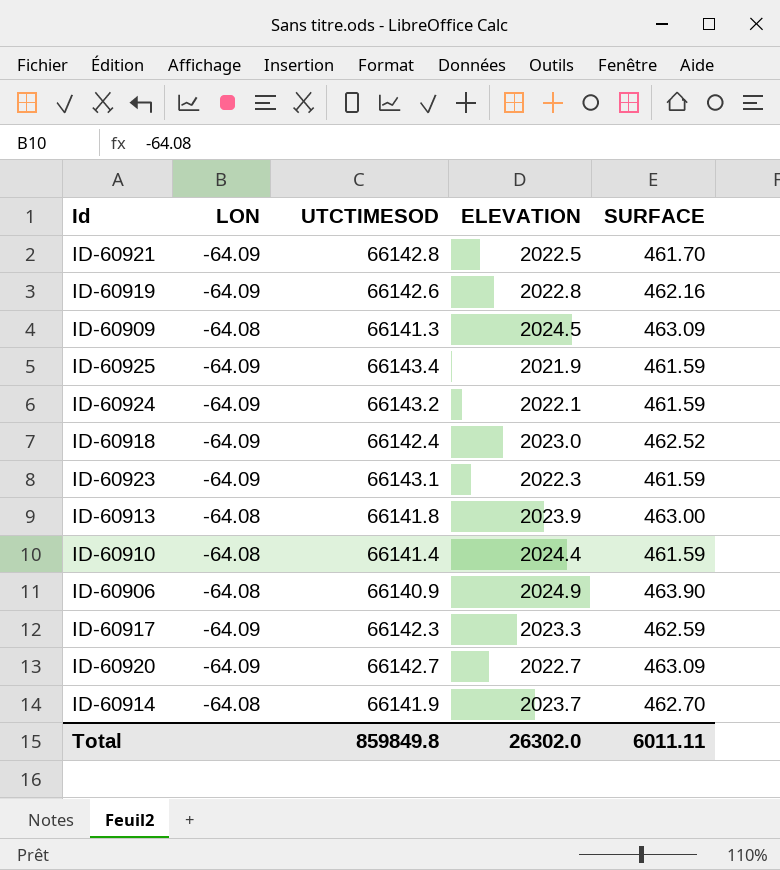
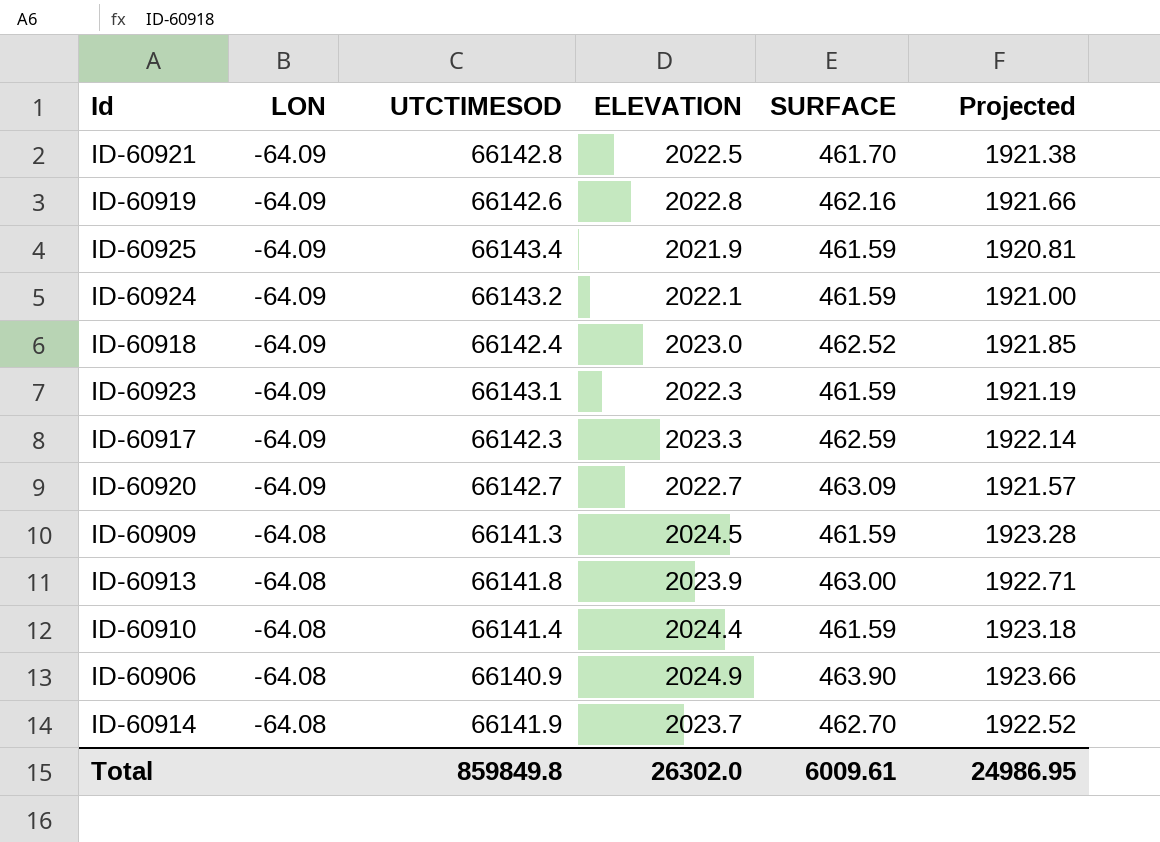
row order: none -> LON ascending
column Projected | formula: none -> [ELEVATION] * 0.95
ID-60909 | SURFACE: 463.09 -> 461.59
Total | SURFACE: 6011.11 -> 6009.61

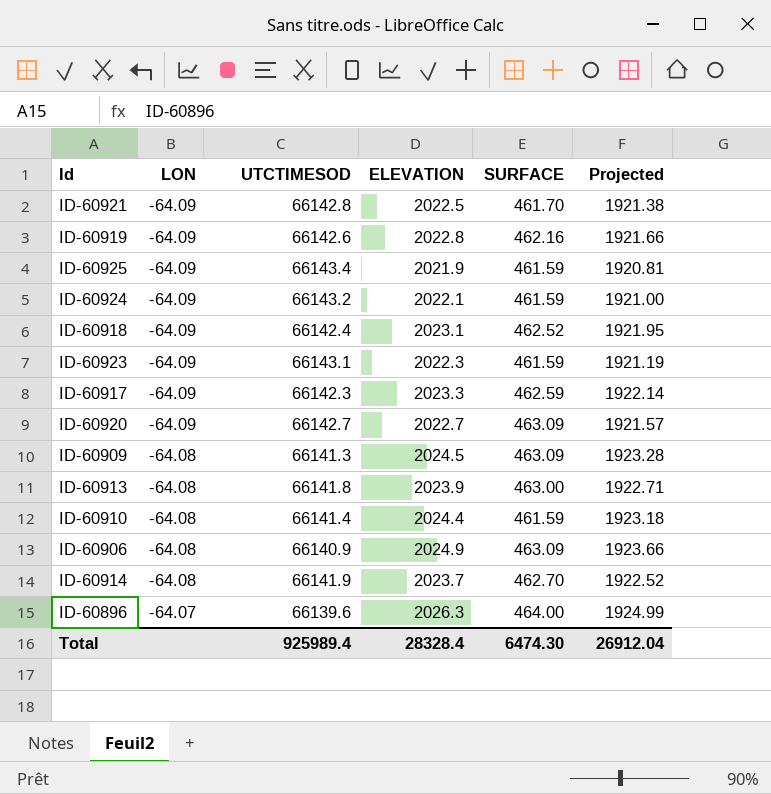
ID-60918 | ELEVATION: 2023.0 -> 2023.1
ID-60918 | Projected: 1921.85 -> 1921.95
ID-60909 | SURFACE: 461.59 -> 463.09
ID-60906 | SURFACE: 463.90 -> 463.09
row ID-60896: none -> -64.07 | 66139.6 | 2026.3 | 464.00 | 1924.99
Total | UTCTIMESOD: 859849.8 -> 925989.4
Total | ELEVATION: 26302.0 -> 28328.4
Total | SURFACE: 6009.61 -> 6474.30
Total | Projected: 24986.95 -> 26912.04

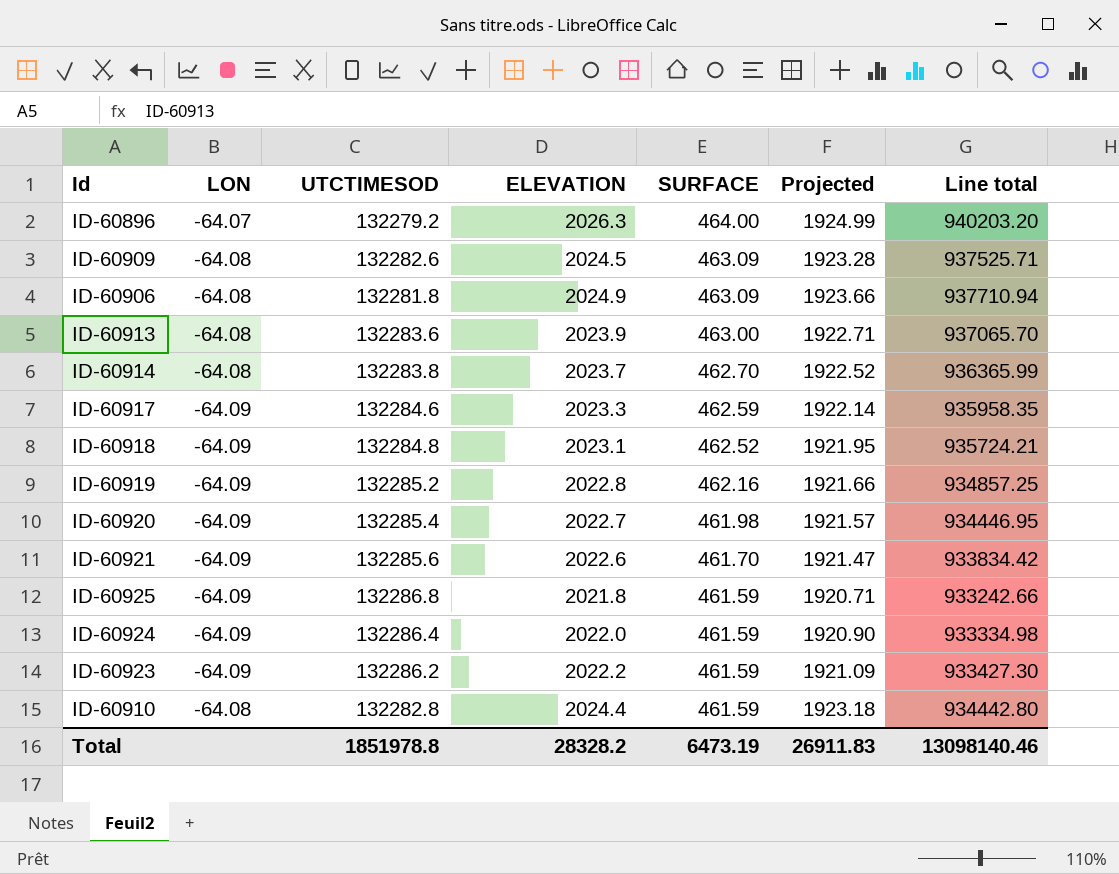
row order: LON ascending -> SURFACE descending
column Line total | formula: none -> [ELEVATION] * [SURFACE]
ID-60896 | UTCTIMESOD: 66139.6 -> 132279.2
ID-60909 | UTCTIMESOD: 66141.3 -> 132282.6
ID-60906 | UTCTIMESOD: 66140.9 -> 132281.8
ID-60913 | UTCTIMESOD: 66141.8 -> 132283.6
ID-60914 | UTCTIMESOD: 66141.9 -> 132283.8
ID-60917 | UTCTIMESOD: 66142.3 -> 132284.6
ID-60918 | UTCTIMESOD: 66142.4 -> 132284.8
ID-60919 | UTCTIMESOD: 66142.6 -> 132285.2
ID-60920 | UTCTIMESOD: 66142.7 -> 132285.4
ID-60920 | SURFACE: 463.09 -> 461.98
ID-60921 | UTCTIMESOD: 66142.8 -> 132285.6
ID-60921 | ELEVATION: 2022.5 -> 2022.6
ID-60921 | Projected: 1921.38 -> 1921.47
ID-60925 | UTCTIMESOD: 66143.4 -> 132286.8
ID-60925 | ELEVATION: 2021.9 -> 2021.8
ID-60925 | Projected: 1920.81 -> 1920.71
ID-60924 | UTCTIMESOD: 66143.2 -> 132286.4
ID-60924 | ELEVATION: 2022.1 -> 2022.0
ID-60924 | Projected: 1921.00 -> 1920.90
ID-60923 | UTCTIMESOD: 66143.1 -> 132286.2
ID-60923 | ELEVATION: 2022.3 -> 2022.2
ID-60923 | Projected: 1921.19 -> 1921.09
ID-60910 | UTCTIMESOD: 66141.4 -> 132282.8
Total | UTCTIMESOD: 925989.4 -> 1851978.8
Total | ELEVATION: 28328.4 -> 28328.2
Total | SURFACE: 6474.30 -> 6473.19
Total | Projected: 26912.04 -> 26911.83

